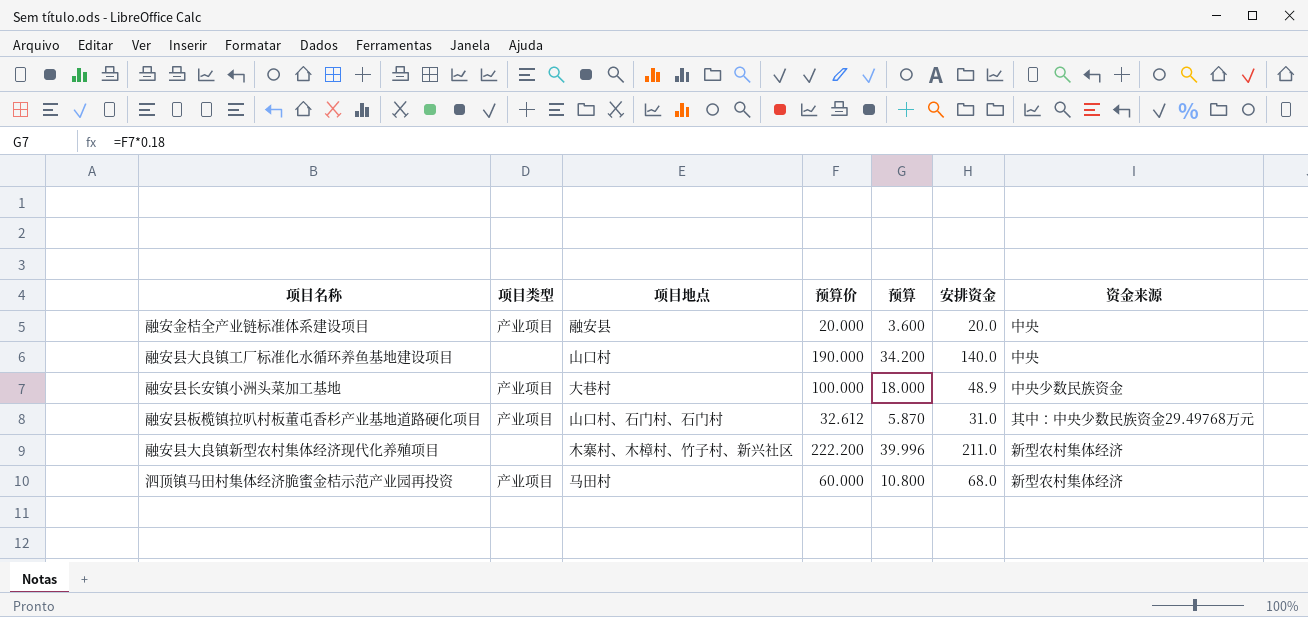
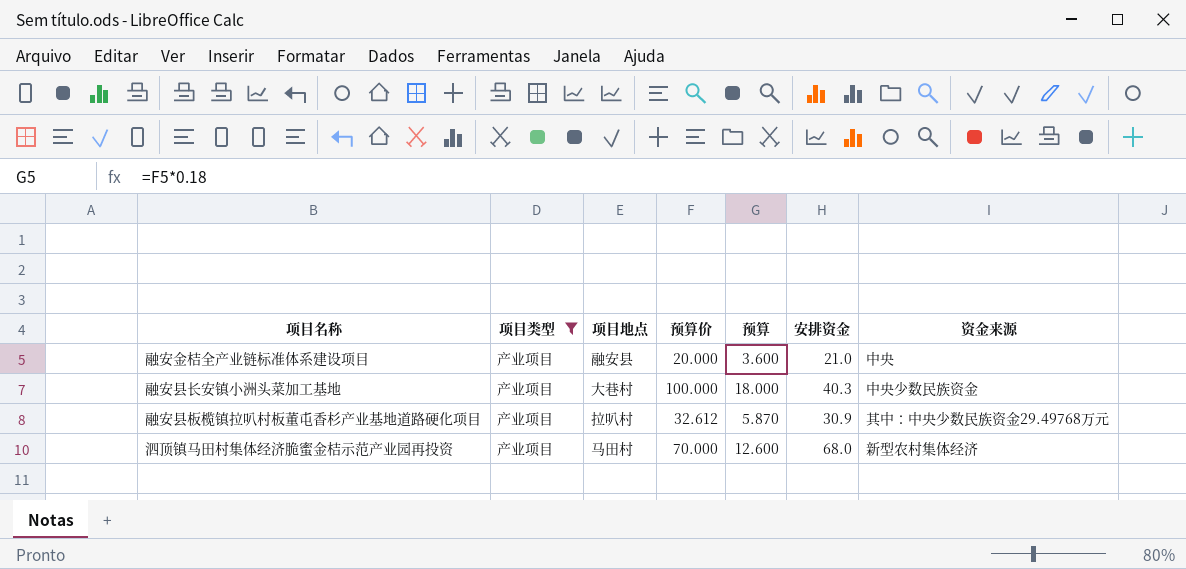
filter: none -> 项目类型 = 产业项目
融安金桔全产业链标准体系建设项目 | 安排资金: 20.0 -> 21.0
融安县长安镇小洲头菜加工基地 | 安排资金: 48.9 -> 40.3
融安县板榄镇拉叭村板董屯香杉产业基地道路硬化项目 | 项目地点: 山口村、石门村、石门村 -> 拉叭村
融安县板榄镇拉叭村板董屯香杉产业基地道路硬化项目 | 安排资金: 31.0 -> 30.9
泗顶镇马田村集体经济脆蜜金桔示范产业园再投资 | 预算价: 60.000 -> 70.000
泗顶镇马田村集体经济脆蜜金桔示范产业园再投资 | 预算: 10.800 -> 12.600

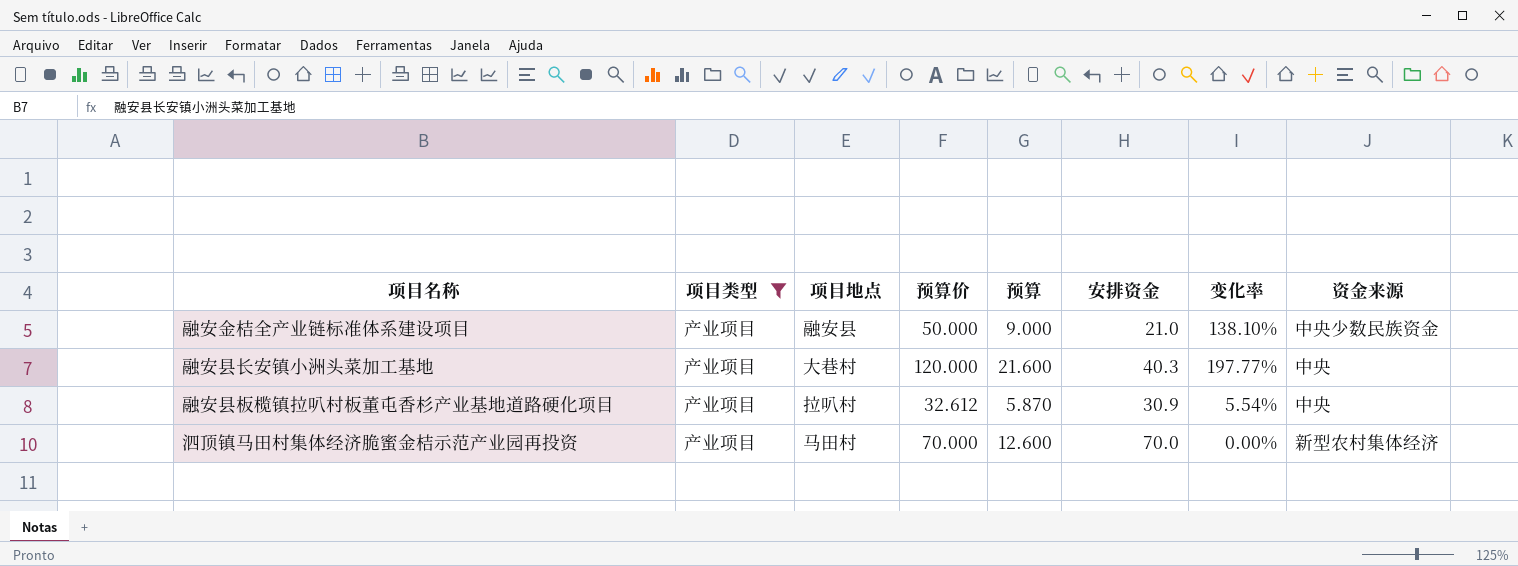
column 变化率 | formula: none -> ([预算价] - [安排资金]) / [安排资金]
融安金桔全产业链标准体系建设项目 | 预算价: 20.000 -> 50.000
融安金桔全产业链标准体系建设项目 | 预算: 3.600 -> 9.000
融安金桔全产业链标准体系建设项目 | 资金来源: 中央 -> 中央少数民族资金
融安县长安镇小洲头菜加工基地 | 预算价: 100.000 -> 120.000
融安县长安镇小洲头菜加工基地 | 预算: 18.000 -> 21.600
融安县长安镇小洲头菜加工基地 | 资金来源: 中央少数民族资金 -> 中央
融安县板榄镇拉叭村板董屯香杉产业基地道路硬化项目 | 资金来源: 其中：中央少数民族资金29.49768万元 -> 中央
泗顶镇马田村集体经济脆蜜金桔示范产业园再投资 | 安排资金: 68.0 -> 70.0

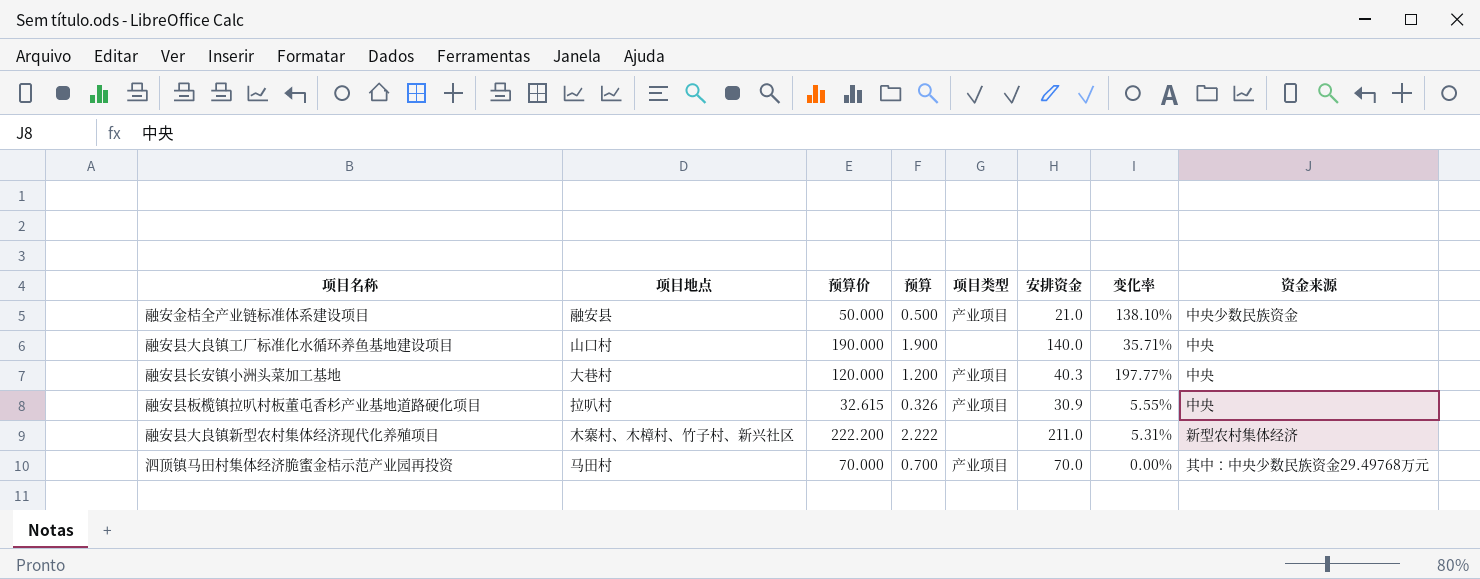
filter: 项目类型 = 产业项目 -> none
column 预算 | formula: [预算价] * 0.18 -> [预算价] * 0.01
column 项目类型 | position: 2 -> 5
融安县板榄镇拉叭村板董屯香杉产业基地道路硬化项目 | 预算价: 32.612 -> 32.615
融安县板榄镇拉叭村板董屯香杉产业基地道路硬化项目 | 变化率: 5.54% -> 5.55%
泗顶镇马田村集体经济脆蜜金桔示范产业园再投资 | 资金来源: 新型农村集体经济 -> 其中：中央少数民族资金29.49768万元

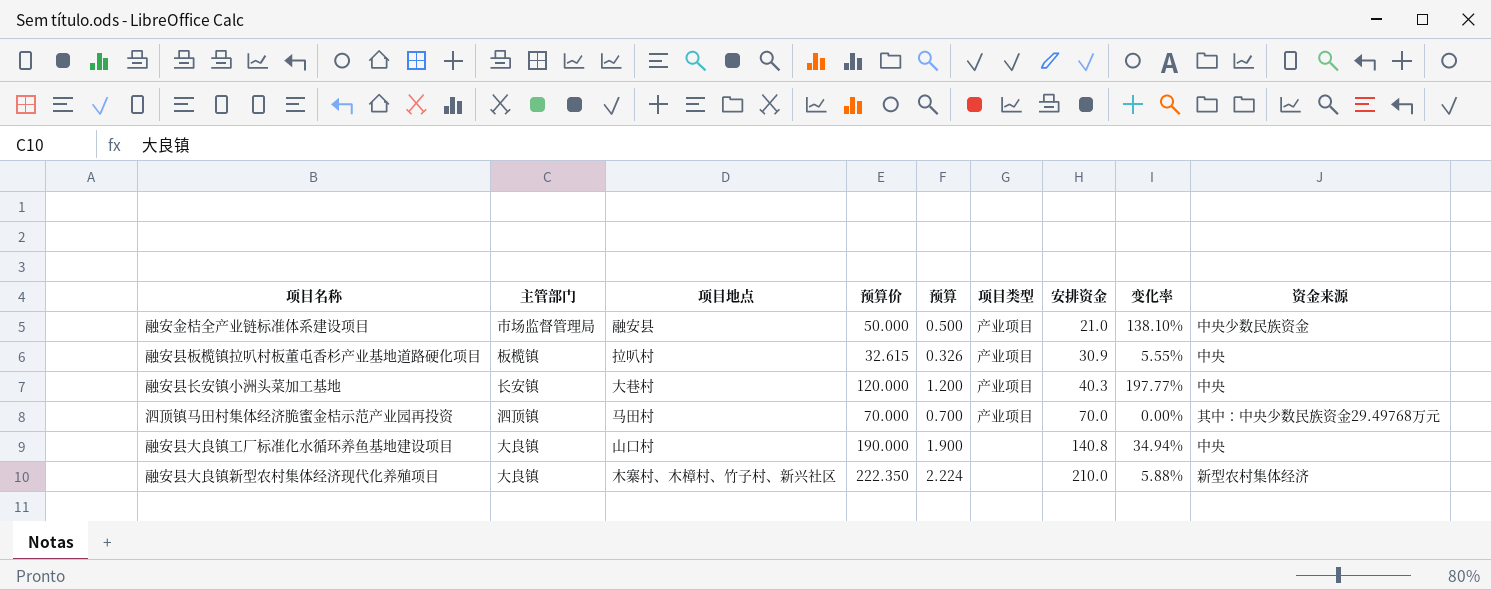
row order: none -> 安排资金 ascending
column 主管部门 | position: none -> 2
融安县大良镇工厂标准化水循环养鱼基地建设项目 | 安排资金: 140.0 -> 140.8
融安县大良镇工厂标准化水循环养鱼基地建设项目 | 变化率: 35.71% -> 34.94%
融安县大良镇新型农村集体经济现代化养殖项目 | 预算价: 222.200 -> 222.350
融安县大良镇新型农村集体经济现代化养殖项目 | 预算: 2.222 -> 2.224
融安县大良镇新型农村集体经济现代化养殖项目 | 安排资金: 211.0 -> 210.0
融安县大良镇新型农村集体经济现代化养殖项目 | 变化率: 5.31% -> 5.88%

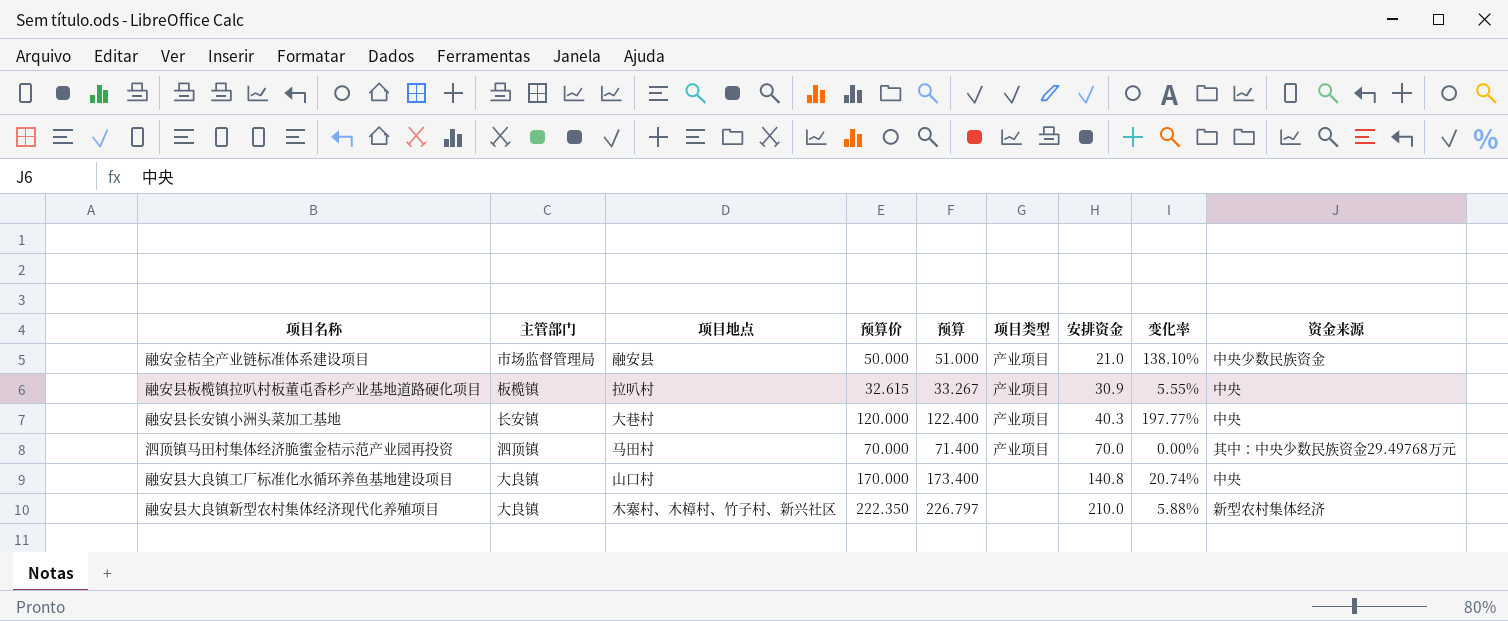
column 预算 | formula: [预算价] * 0.01 -> [预算价] * 1.02
融安县大良镇工厂标准化水循环养鱼基地建设项目 | 预算价: 190.000 -> 170.000
融安县大良镇工厂标准化水循环养鱼基地建设项目 | 变化率: 34.94% -> 20.74%

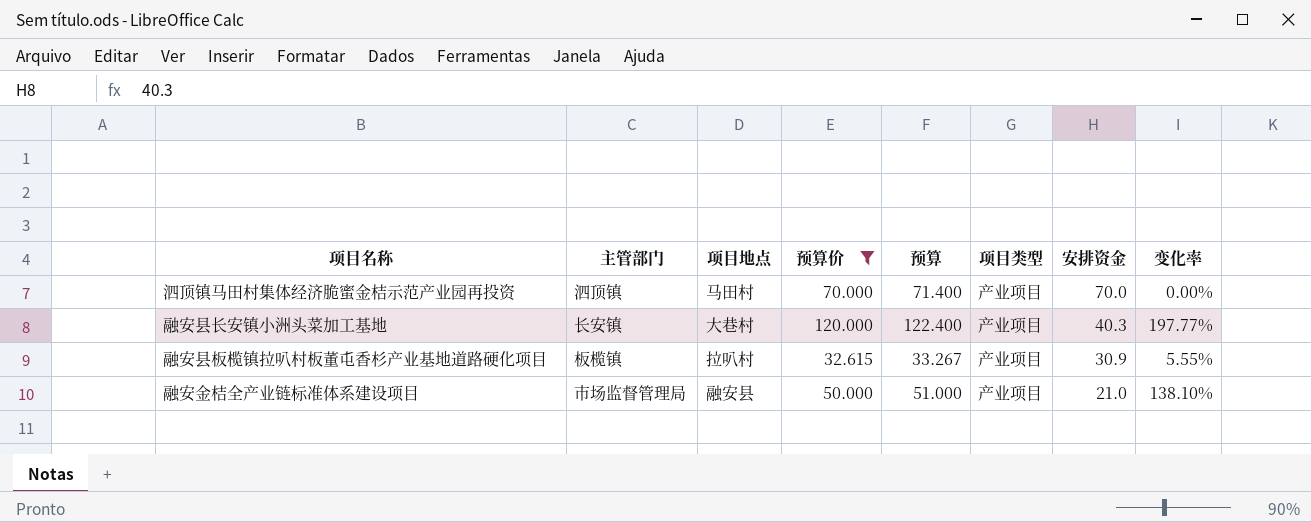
filter: none -> 预算价 <= 120.000
row order: 安排资金 ascending -> 安排资金 descending
column 资金来源 | position: 9 -> none

